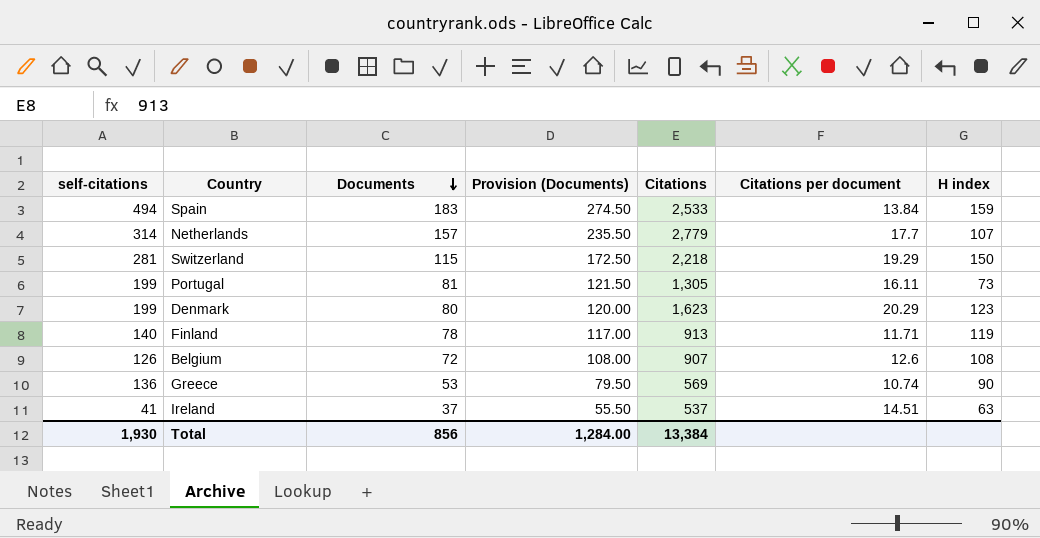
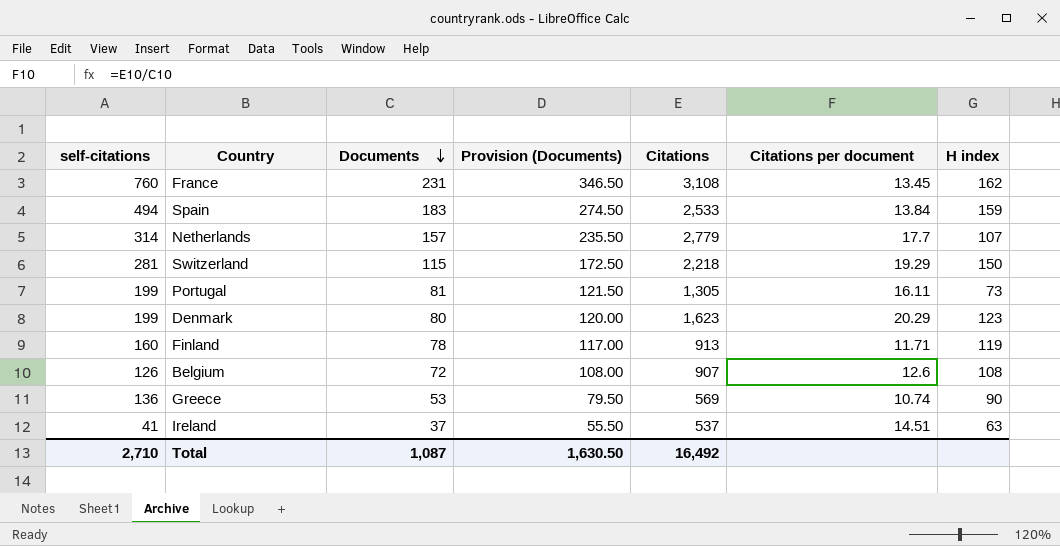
row France: none -> 760 | 231 | 346.50 | 3,108 | 13.45 | 162
Finland | self-citations: 140 -> 160
Total | self-citations: 1,930 -> 2,710
Total | Documents: 856 -> 1,087
Total | Provision (Documents): 1,284.00 -> 1,630.50
Total | Citations: 13,384 -> 16,492

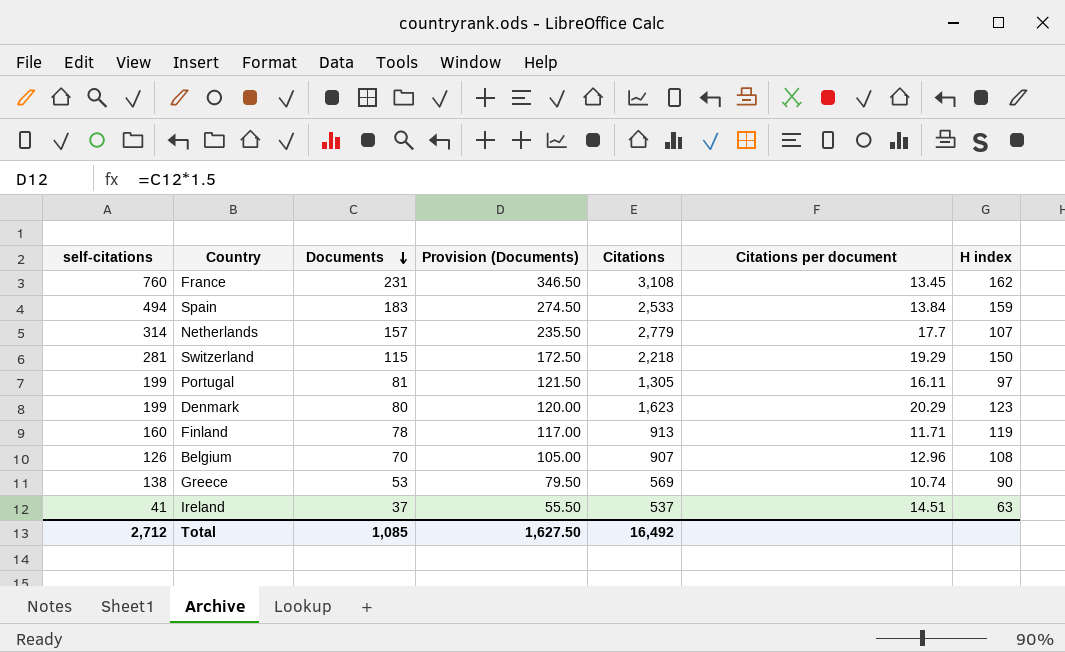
Portugal | H index: 73 -> 97
Belgium | Documents: 72 -> 70
Belgium | Provision (Documents): 108.00 -> 105.00
Belgium | Citations per document: 12.6 -> 12.96
Greece | self-citations: 136 -> 138
Total | self-citations: 2,710 -> 2,712
Total | Documents: 1,087 -> 1,085
Total | Provision (Documents): 1,630.50 -> 1,627.50

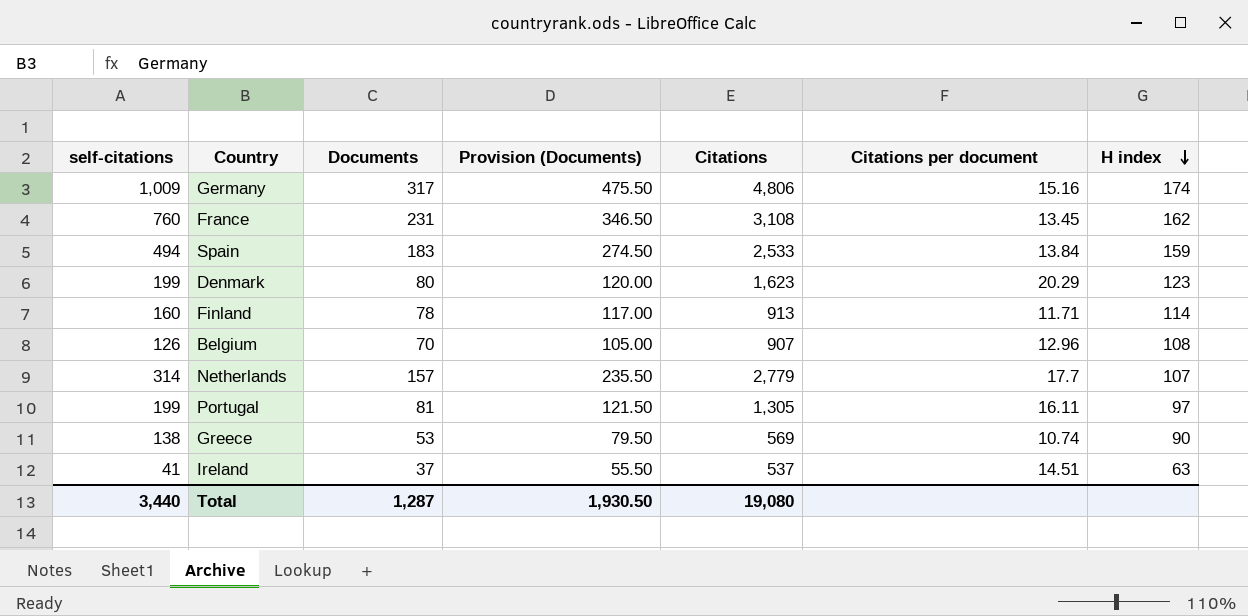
row order: Documents descending -> H index descending
row Switzerland: 281 | 115 | 172.50 | 2,218 | 19.29 | 150 -> none
row Germany: none -> 1,009 | 317 | 475.50 | 4,806 | 15.16 | 174
Finland | H index: 119 -> 114
Total | self-citations: 2,712 -> 3,440
Total | Documents: 1,085 -> 1,287
Total | Provision (Documents): 1,627.50 -> 1,930.50
Total | Citations: 16,492 -> 19,080

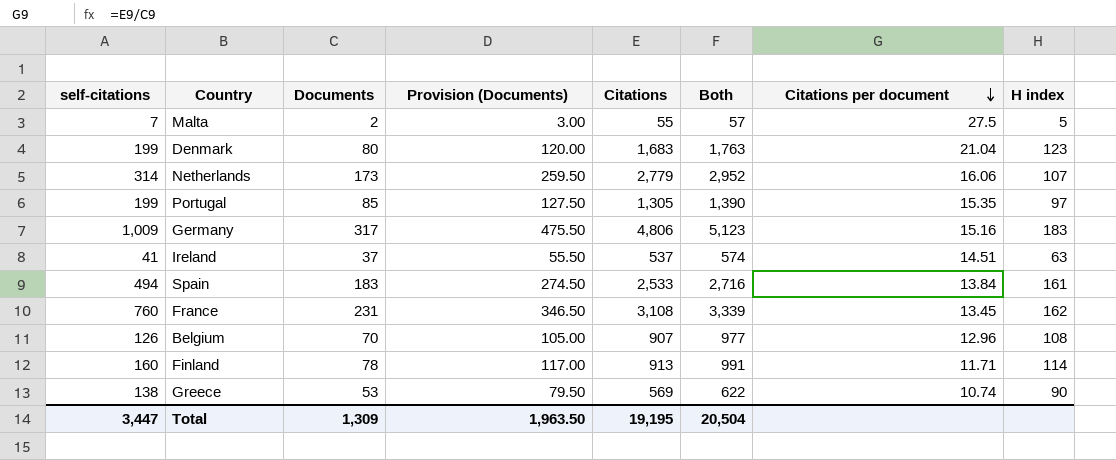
row order: H index descending -> Citations per document descending
column Both | formula: none -> [Documents] + [Citations]
row Malta: none -> 7 | 2 | 3.00 | 55 | 57 | 27.5 | 5
Denmark | Citations: 1,623 -> 1,683
Denmark | Citations per document: 20.29 -> 21.04
Netherlands | Documents: 157 -> 173
Netherlands | Provision (Documents): 235.50 -> 259.50
Netherlands | Citations per document: 17.7 -> 16.06
Portugal | Documents: 81 -> 85
Portugal | Provision (Documents): 121.50 -> 127.50
Portugal | Citations per document: 16.11 -> 15.35
Germany | H index: 174 -> 183
Spain | H index: 159 -> 161
Total | self-citations: 3,440 -> 3,447
Total | Documents: 1,287 -> 1,309
Total | Provision (Documents): 1,930.50 -> 1,963.50
Total | Citations: 19,080 -> 19,195

